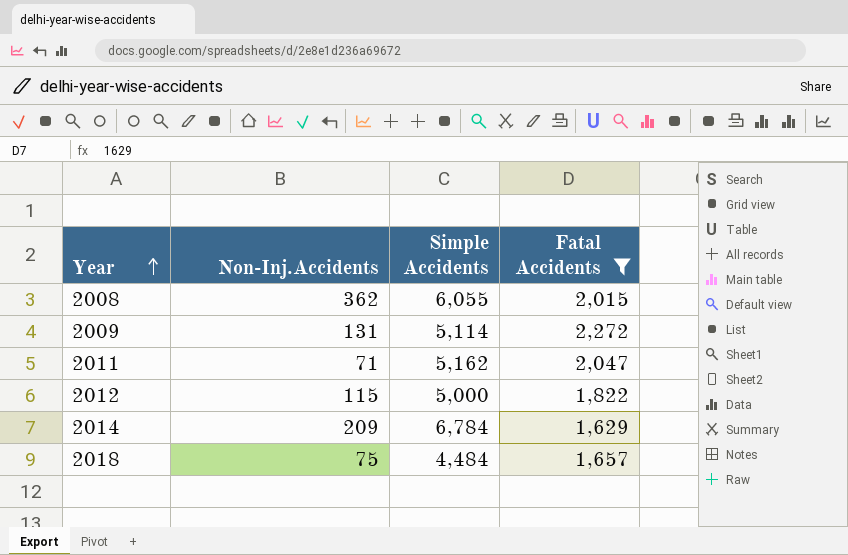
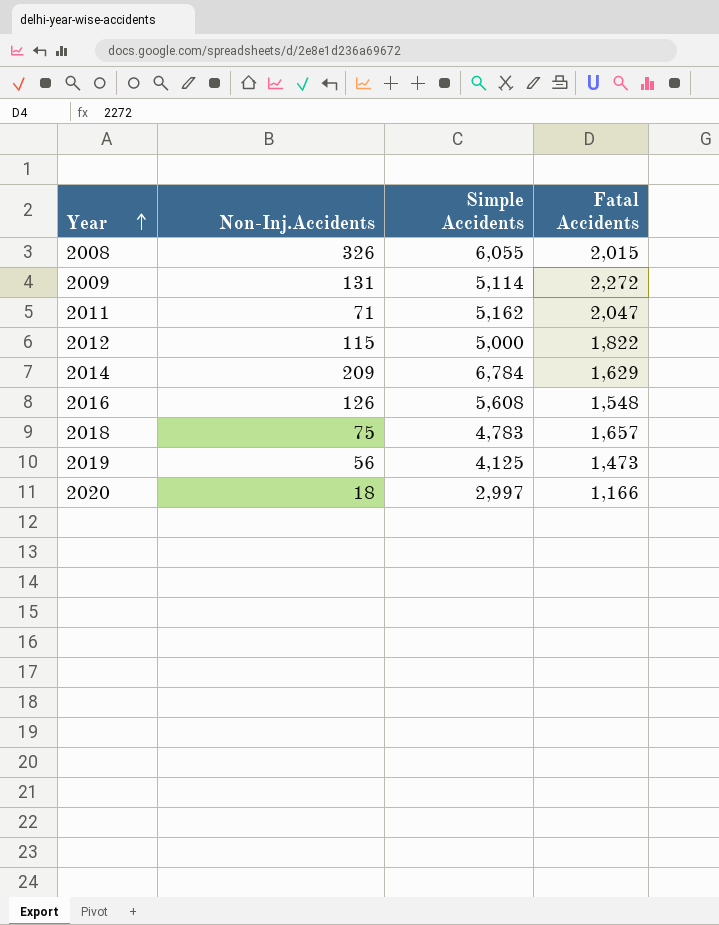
filter: Fatal Accidents >= 1,629 -> none
2008 | Non-Inj.Accidents: 362 -> 326
2018 | Simple Accidents: 4,484 -> 4,783

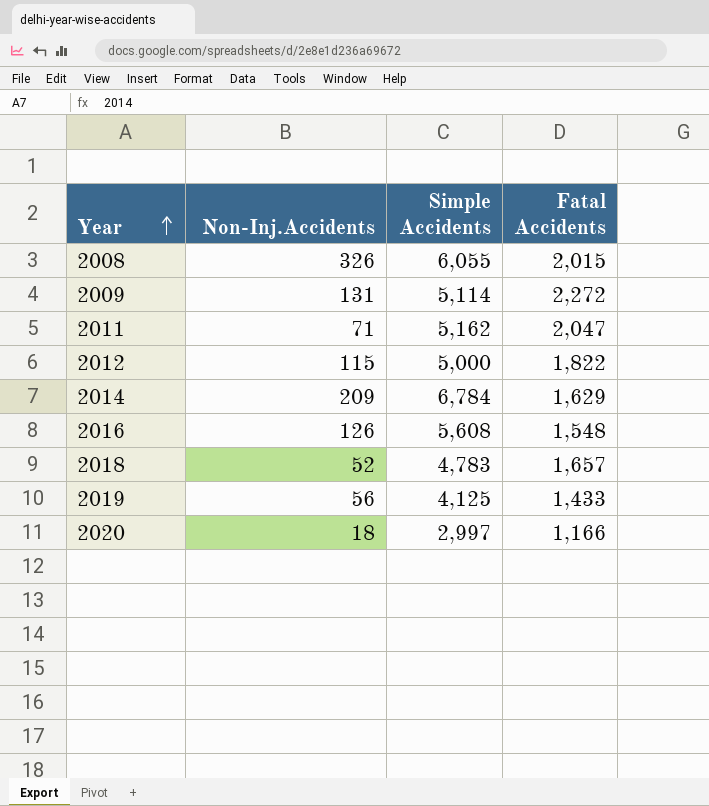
2018 | Non-Inj.Accidents: 75 -> 52
2019 | Fatal Accidents: 1,473 -> 1,433

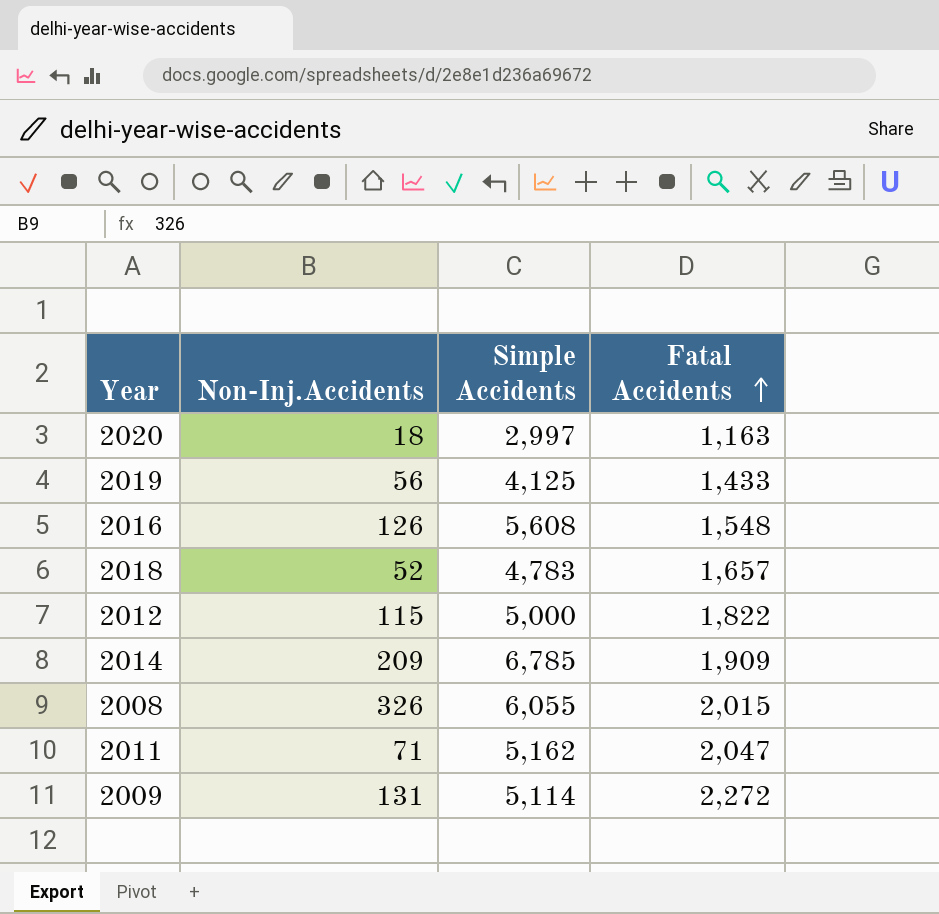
row order: Year ascending -> Fatal Accidents ascending
2020 | Fatal Accidents: 1,166 -> 1,163
2014 | Simple Accidents: 6,784 -> 6,785
2014 | Fatal Accidents: 1,629 -> 1,909

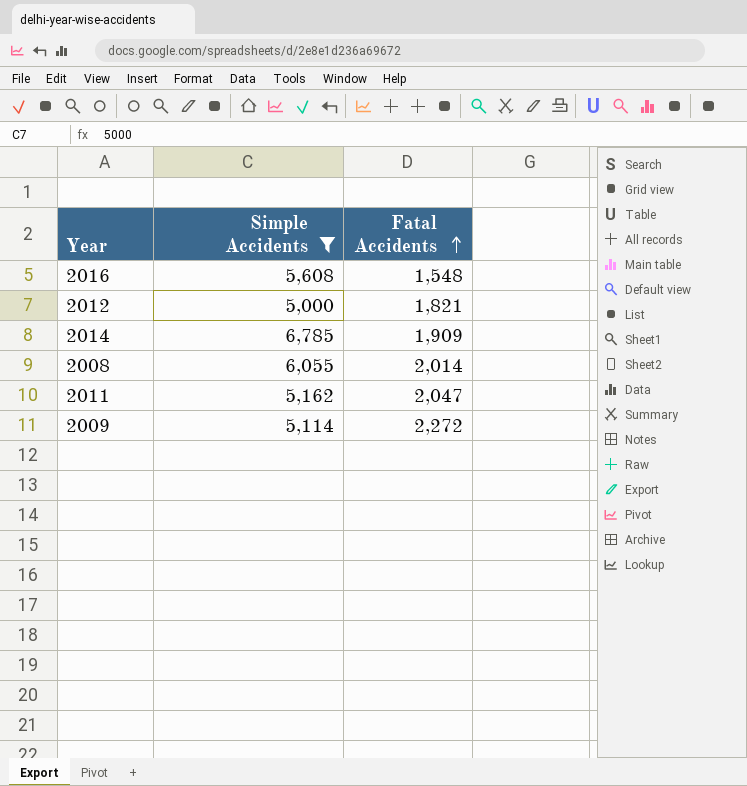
filter: none -> Simple Accidents >= 5,000
column Non-Inj.Accidents | position: 2 -> none
2012 | Fatal Accidents: 1,822 -> 1,821
2008 | Fatal Accidents: 2,015 -> 2,014

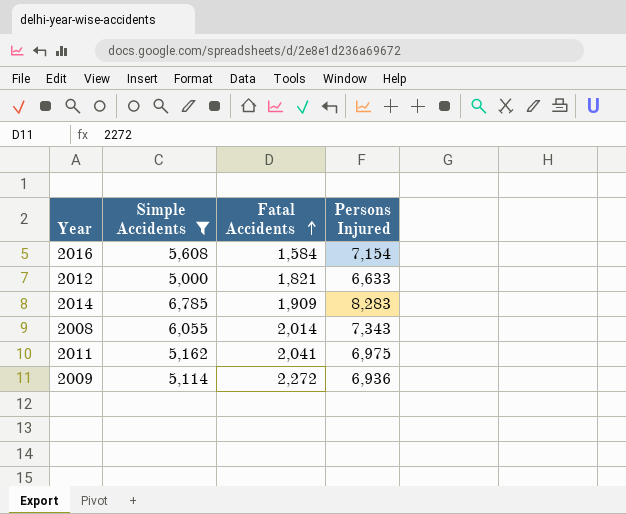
column Persons Injured | position: none -> 4
2016 | Fatal Accidents: 1,548 -> 1,584
2011 | Fatal Accidents: 2,047 -> 2,041

